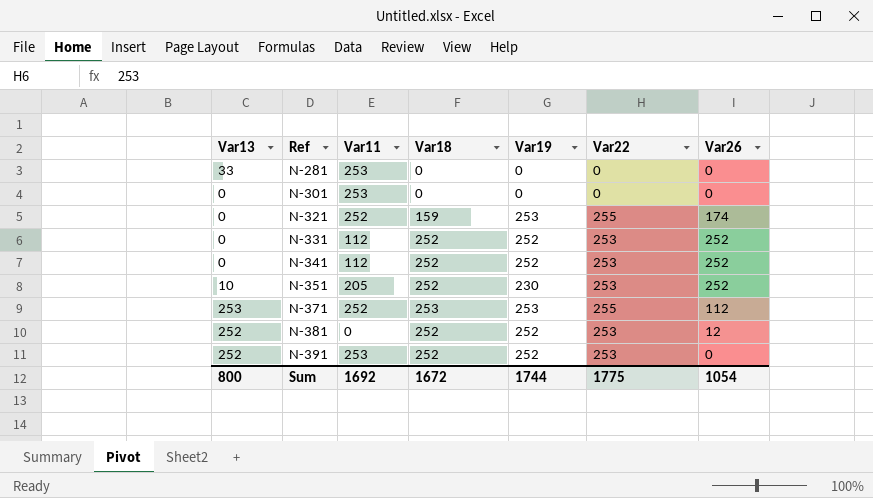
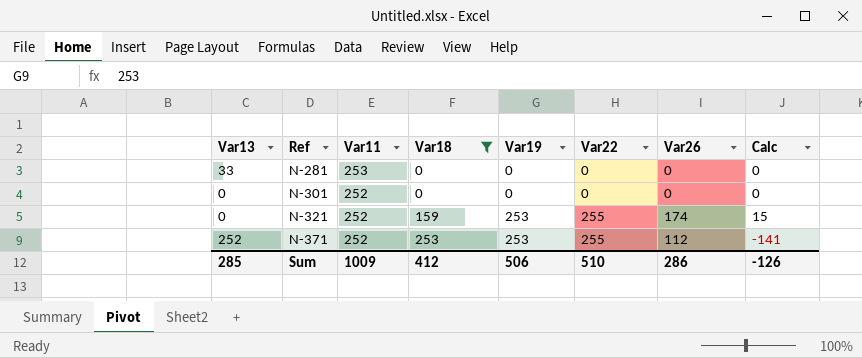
filter: none -> Var18 != 252
column Calc | formula: none -> [Var26] - [Var18]
N-301 | Var11: 253 -> 252
N-371 | Var13: 253 -> 252
Sum | Var13: 800 -> 285
Sum | Var11: 1692 -> 1009
Sum | Var18: 1672 -> 412
Sum | Var19: 1744 -> 506
Sum | Var22: 1775 -> 510
Sum | Var26: 1054 -> 286

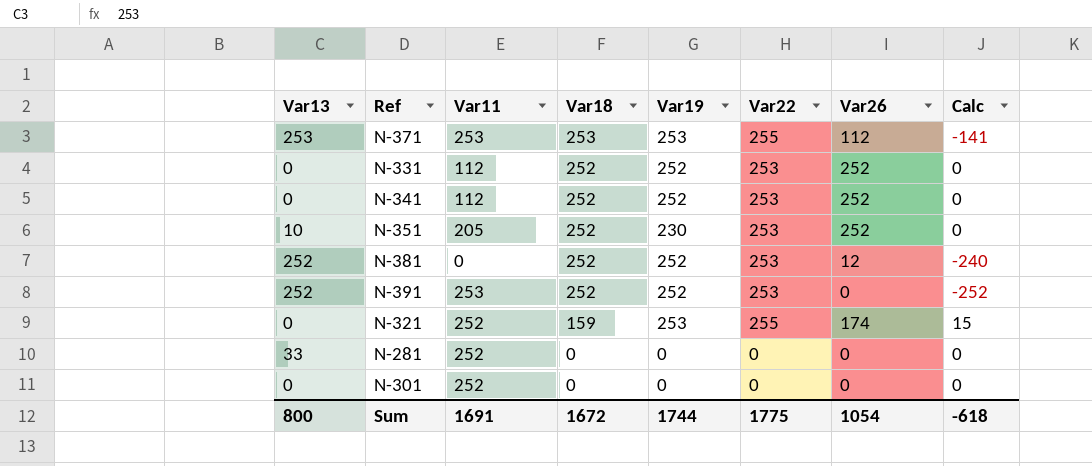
filter: Var18 != 252 -> none
row order: Ref ascending -> Var18 descending
N-371 | Var13: 252 -> 253
N-371 | Var11: 252 -> 253
N-281 | Var11: 253 -> 252
Sum | Var13: 285 -> 800
Sum | Var11: 1009 -> 1691
Sum | Var18: 412 -> 1672
Sum | Var19: 506 -> 1744
Sum | Var22: 510 -> 1775
Sum | Var26: 286 -> 1054
Sum | Calc: -126 -> -618

